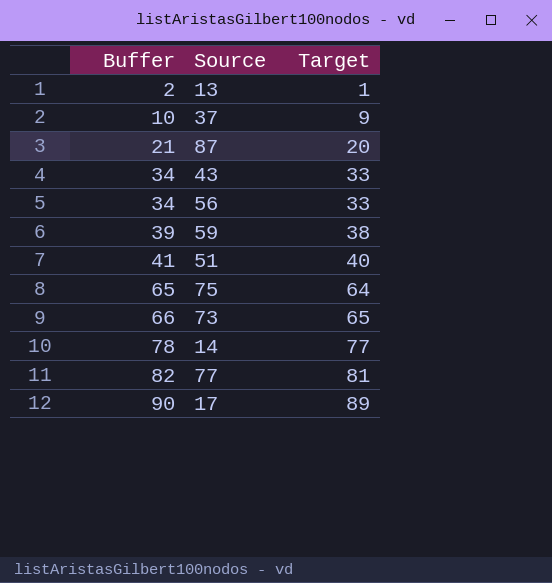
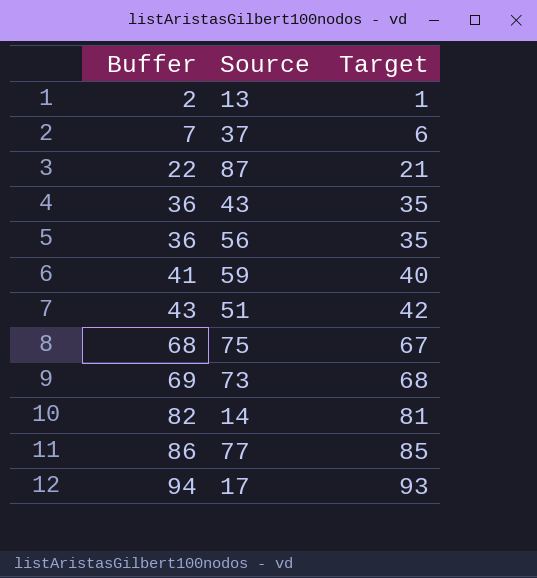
37 | Buffer: 10 -> 7
37 | Target: 9 -> 6
87 | Buffer: 21 -> 22
87 | Target: 20 -> 21
43 | Buffer: 34 -> 36
43 | Target: 33 -> 35
56 | Buffer: 34 -> 36
56 | Target: 33 -> 35
59 | Buffer: 39 -> 41
59 | Target: 38 -> 40
51 | Buffer: 41 -> 43
51 | Target: 40 -> 42
75 | Buffer: 65 -> 68
75 | Target: 64 -> 67
73 | Buffer: 66 -> 69
73 | Target: 65 -> 68
14 | Buffer: 78 -> 82
14 | Target: 77 -> 81
77 | Buffer: 82 -> 86
77 | Target: 81 -> 85
17 | Buffer: 90 -> 94
17 | Target: 89 -> 93

